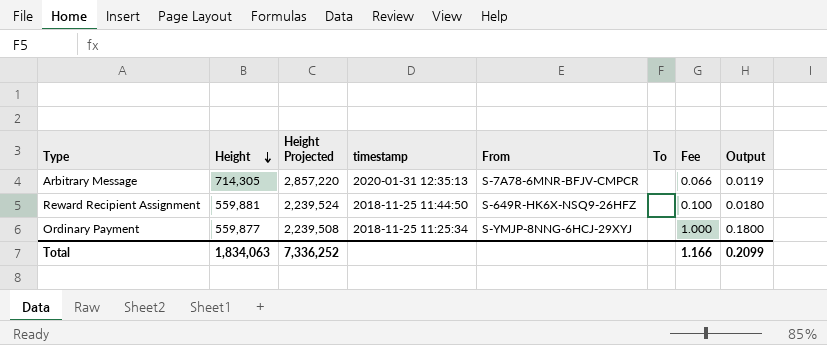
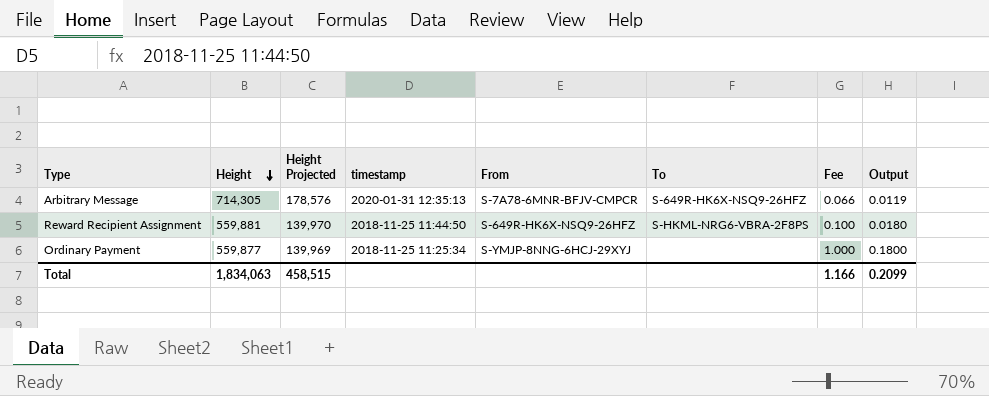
column Height Projected | formula: [Height] * 4 -> [Height] * 0.25
Arbitrary Message | To: none -> S-649R-HK6X-NSQ9-26HFZ
Reward Recipient Assignment | To: none -> S-HKML-NRG6-VBRA-2F8PS
Total | Height Projected: 7,336,252 -> 458,515

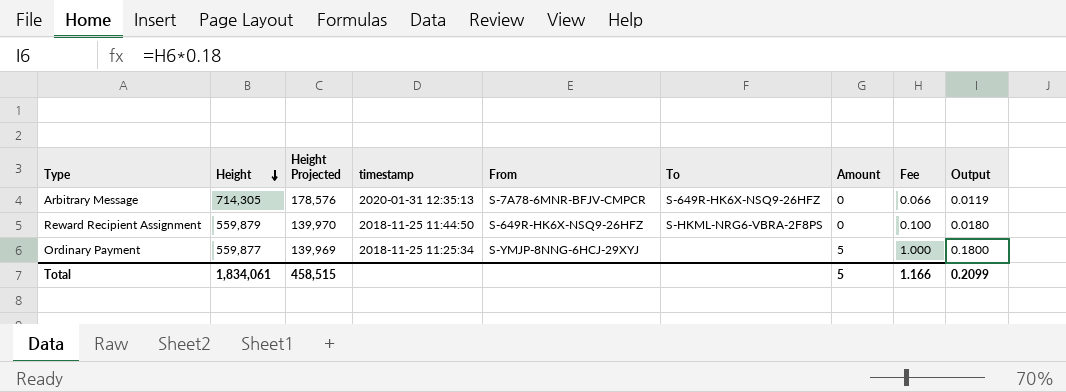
column Amount | position: none -> 7
Reward Recipient Assignment | Height: 559,881 -> 559,879
Total | Height: 1,834,063 -> 1,834,061

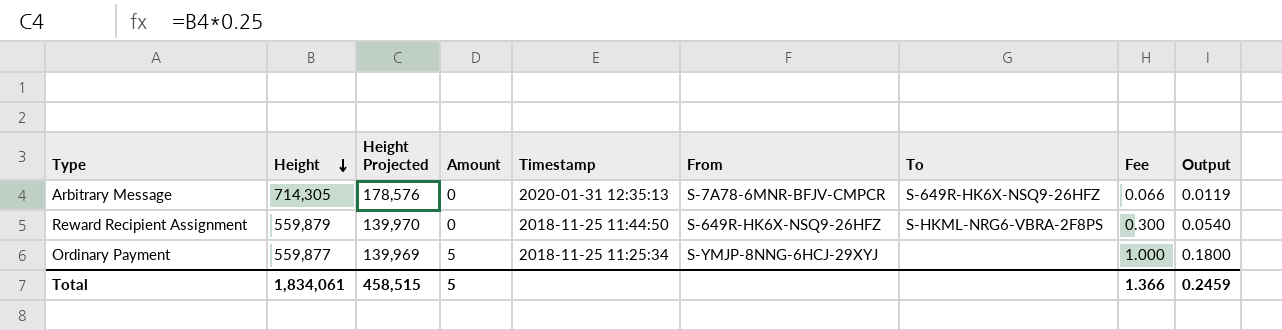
column Amount | position: 7 -> 4
column name: timestamp -> Timestamp
Reward Recipient Assignment | Fee: 0.100 -> 0.300
Reward Recipient Assignment | Output: 0.0180 -> 0.0540
Total | Fee: 1.166 -> 1.366
Total | Output: 0.2099 -> 0.2459

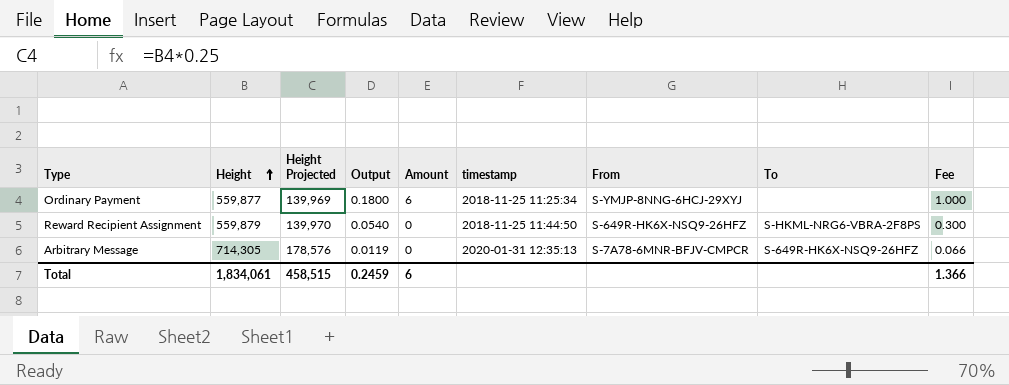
row order: Height descending -> Height ascending
column Output | position: 9 -> 4
column name: Timestamp -> timestamp
Ordinary Payment | Amount: 5 -> 6
Total | Amount: 5 -> 6

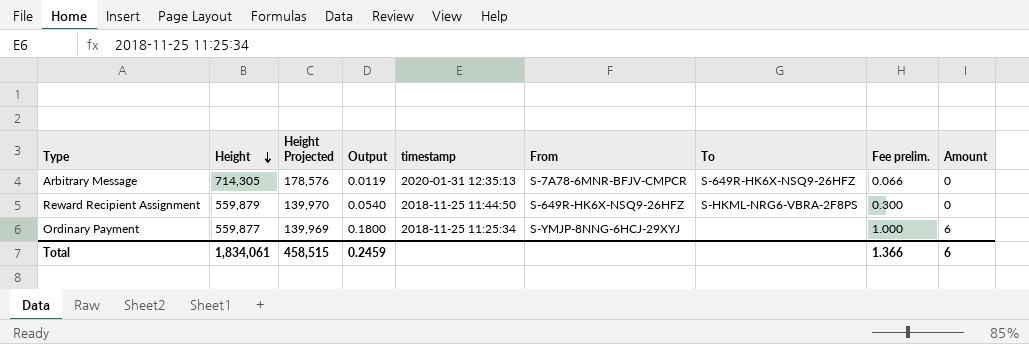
row order: Height ascending -> Height descending
column name: Fee -> Fee prelim.
column Amount | position: 5 -> 9

